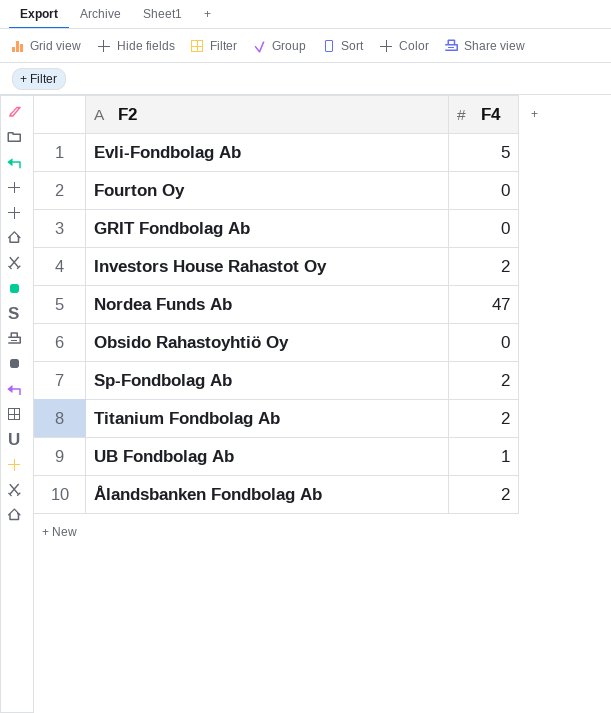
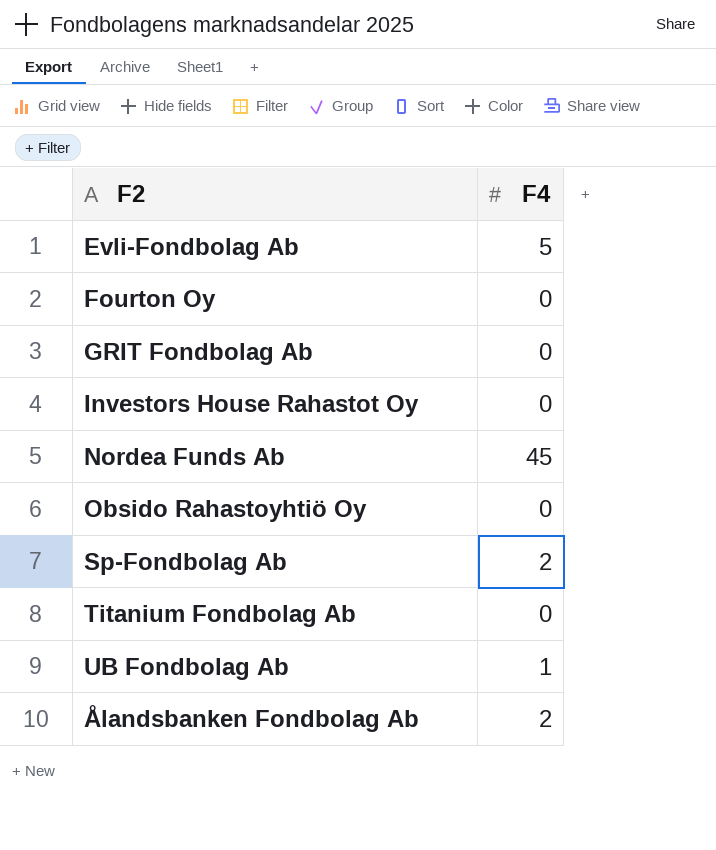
Investors House Rahastot Oy | F4: 2 -> 0
Nordea Funds Ab | F4: 47 -> 45
Titanium Fondbolag Ab | F4: 2 -> 0

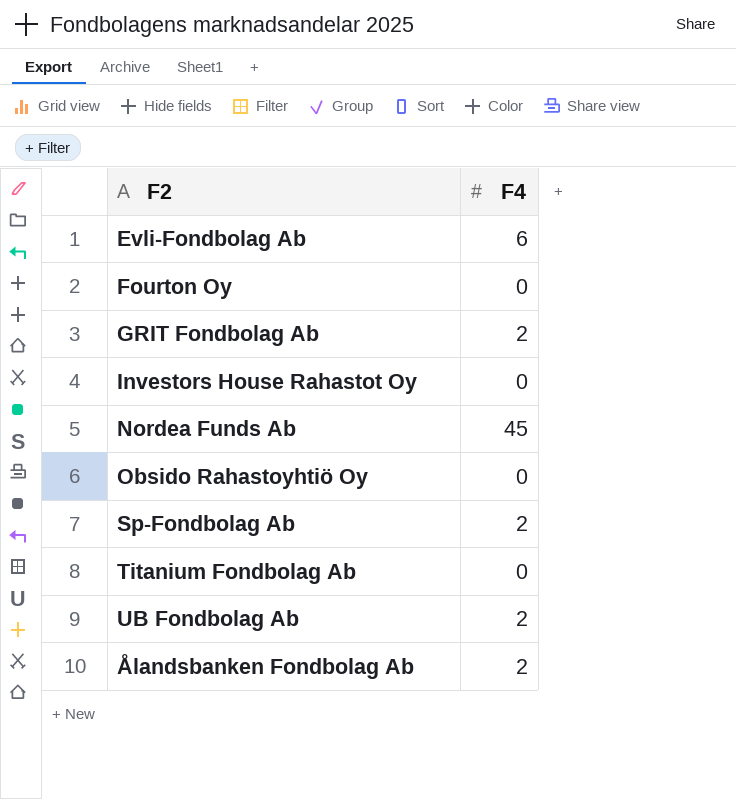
Evli-Fondbolag Ab | F4: 5 -> 6
GRIT Fondbolag Ab | F4: 0 -> 2
UB Fondbolag Ab | F4: 1 -> 2

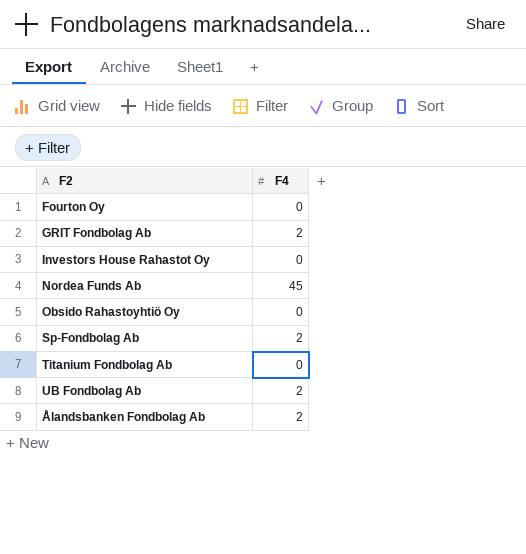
row Evli-Fondbolag Ab: 6 -> none

